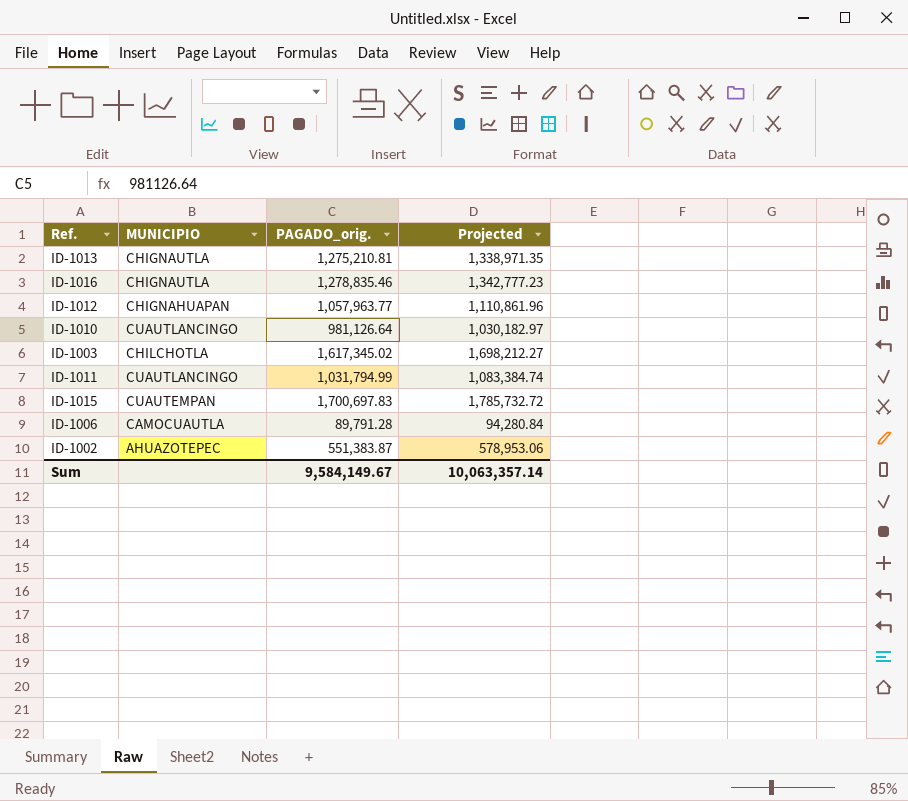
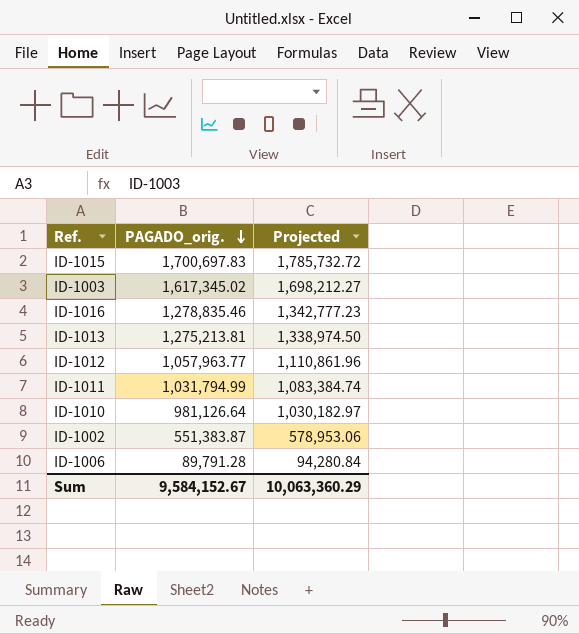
row order: none -> PAGADO_orig. descending
column MUNICIPIO | position: 2 -> none
ID-1013 | PAGADO_orig.: 1,275,210.81 -> 1,275,213.81
ID-1013 | Projected: 1,338,971.35 -> 1,338,974.50
Sum | PAGADO_orig.: 9,584,149.67 -> 9,584,152.67
Sum | Projected: 10,063,357.14 -> 10,063,360.29

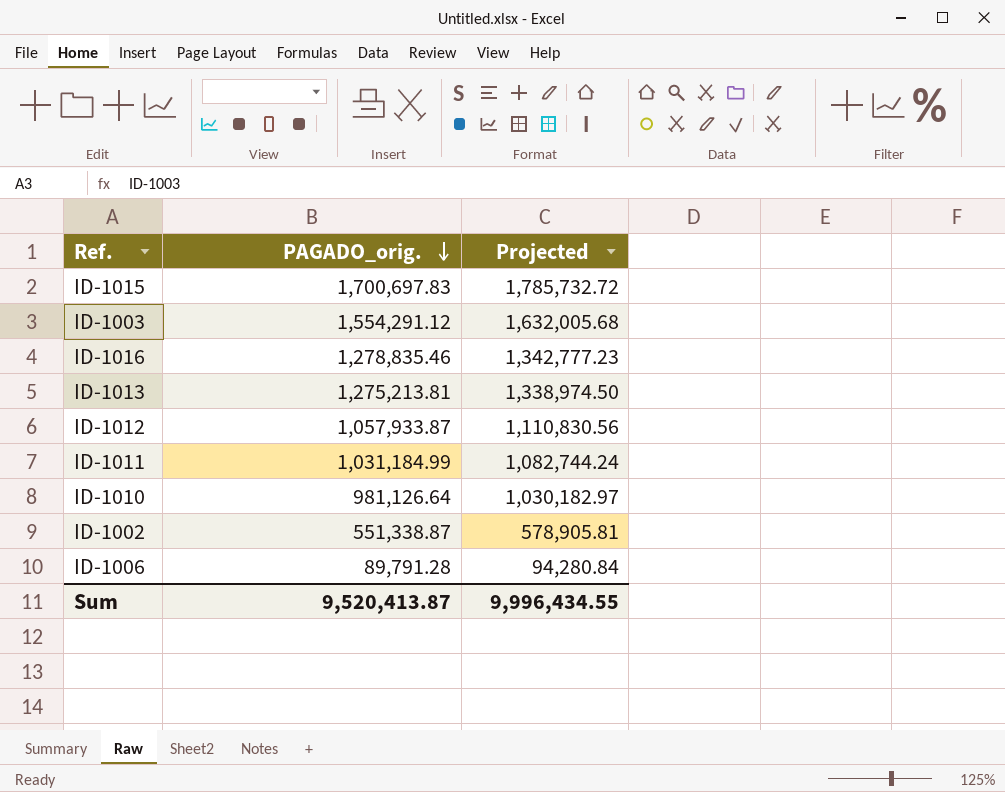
ID-1003 | PAGADO_orig.: 1,617,345.02 -> 1,554,291.12
ID-1003 | Projected: 1,698,212.27 -> 1,632,005.68
ID-1012 | PAGADO_orig.: 1,057,963.77 -> 1,057,933.87
ID-1012 | Projected: 1,110,861.96 -> 1,110,830.56
ID-1011 | PAGADO_orig.: 1,031,794.99 -> 1,031,184.99
ID-1011 | Projected: 1,083,384.74 -> 1,082,744.24
ID-1002 | PAGADO_orig.: 551,383.87 -> 551,338.87
ID-1002 | Projected: 578,953.06 -> 578,905.81
Sum | PAGADO_orig.: 9,584,152.67 -> 9,520,413.87
Sum | Projected: 10,063,360.29 -> 9,996,434.55

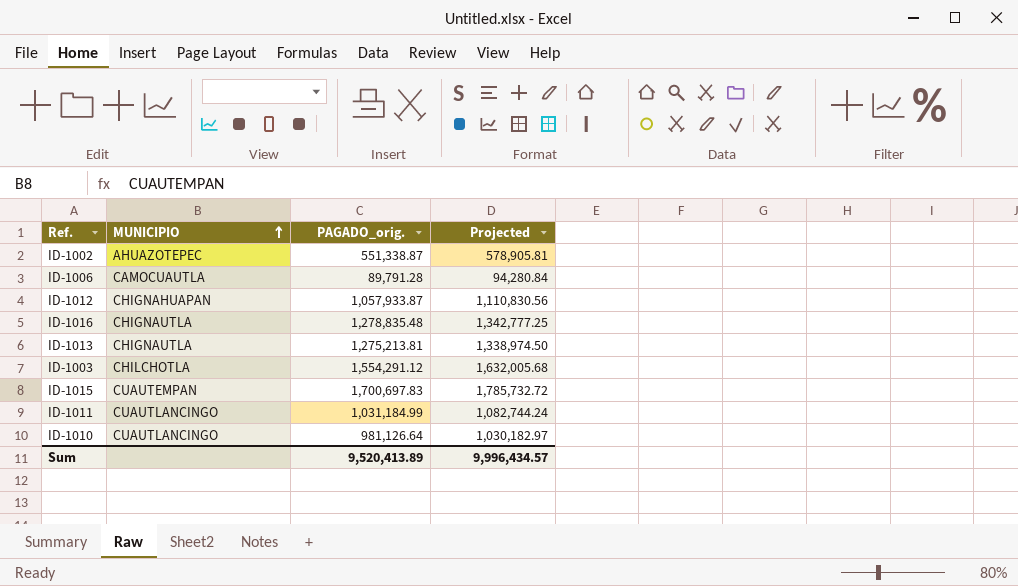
row order: PAGADO_orig. descending -> MUNICIPIO ascending
column MUNICIPIO | position: none -> 2
ID-1016 | PAGADO_orig.: 1,278,835.46 -> 1,278,835.48
ID-1016 | Projected: 1,342,777.23 -> 1,342,777.25
Sum | PAGADO_orig.: 9,520,413.87 -> 9,520,413.89
Sum | Projected: 9,996,434.55 -> 9,996,434.57

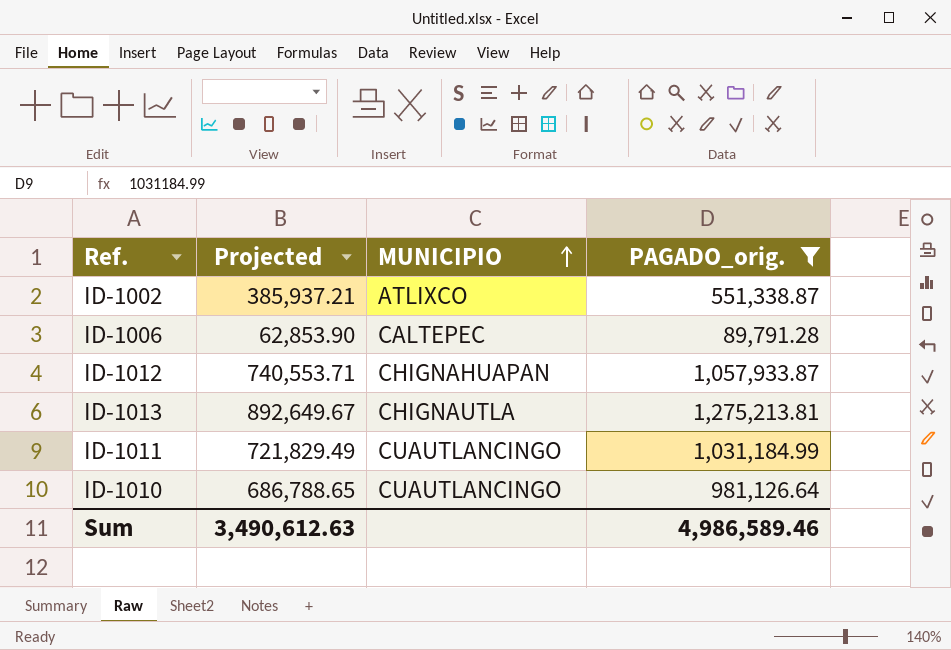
filter: none -> PAGADO_orig. <= 1,275,213.81
column Projected | formula: [PAGADO_orig.] * 1.05 -> [PAGADO_orig.] * 0.7
column Projected | position: 4 -> 2
ID-1002 | MUNICIPIO: AHUAZOTEPEC -> ATLIXCO
ID-1006 | MUNICIPIO: CAMOCUAUTLA -> CALTEPEC
Sum | Projected: 9,996,434.57 -> 3,490,612.63
Sum | PAGADO_orig.: 9,520,413.89 -> 4,986,589.46

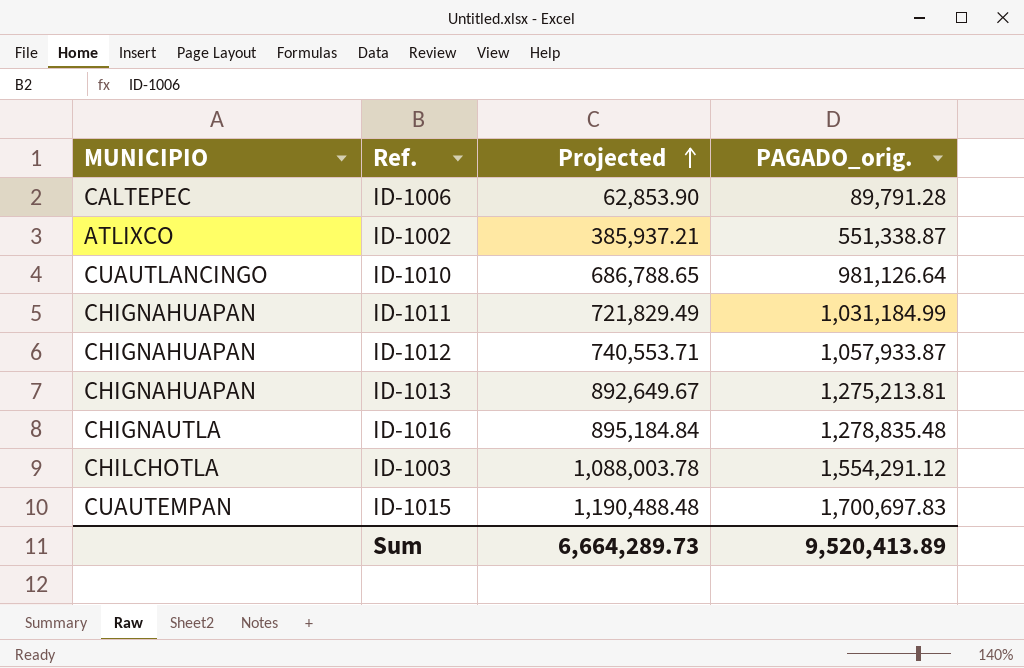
filter: PAGADO_orig. <= 1,275,213.81 -> none
row order: MUNICIPIO ascending -> Projected ascending
column MUNICIPIO | position: 3 -> 1
ID-1011 | MUNICIPIO: CUAUTLANCINGO -> CHIGNAHUAPAN
ID-1013 | MUNICIPIO: CHIGNAUTLA -> CHIGNAHUAPAN
Sum | Projected: 3,490,612.63 -> 6,664,289.73
Sum | PAGADO_orig.: 4,986,589.46 -> 9,520,413.89

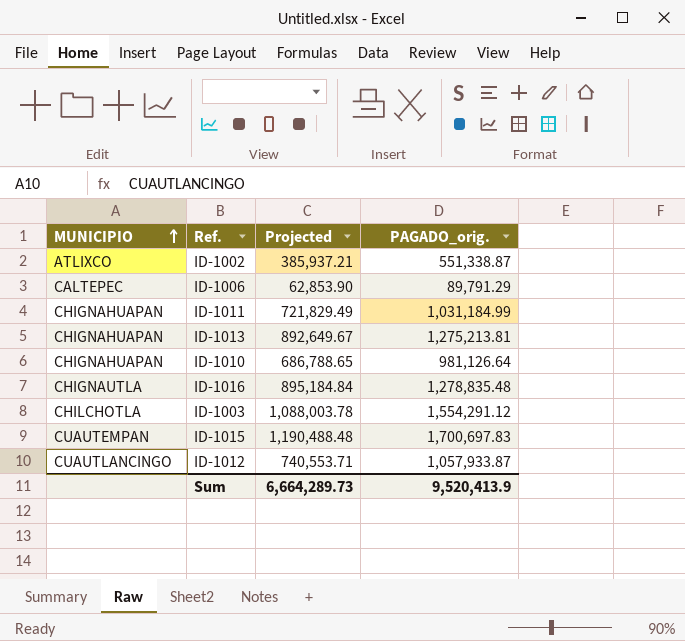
row order: Projected ascending -> MUNICIPIO ascending
ID-1006 | PAGADO_orig.: 89,791.28 -> 89,791.29
ID-1010 | MUNICIPIO: CUAUTLANCINGO -> CHIGNAHUAPAN
ID-1012 | MUNICIPIO: CHIGNAHUAPAN -> CUAUTLANCINGO
Sum | PAGADO_orig.: 9,520,413.89 -> 9,520,413.9

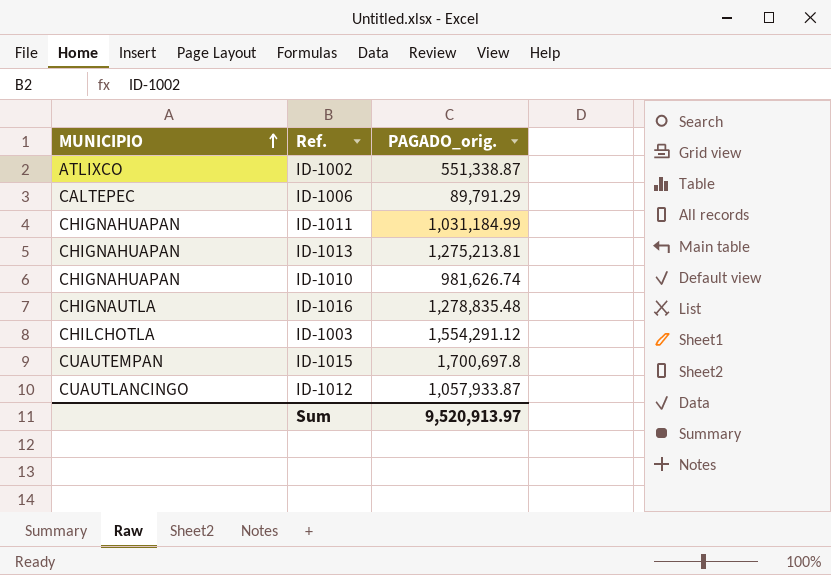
column Projected | formula: [PAGADO_orig.] * 0.7 -> none
ID-1010 | PAGADO_orig.: 981,126.64 -> 981,626.74
ID-1015 | PAGADO_orig.: 1,700,697.83 -> 1,700,697.8
Sum | PAGADO_orig.: 9,520,413.9 -> 9,520,913.97

